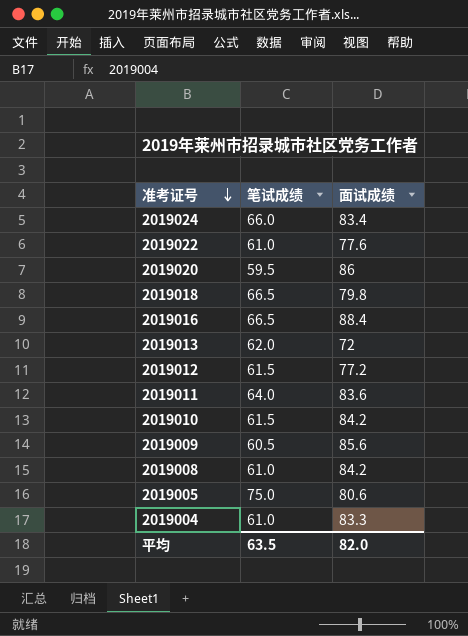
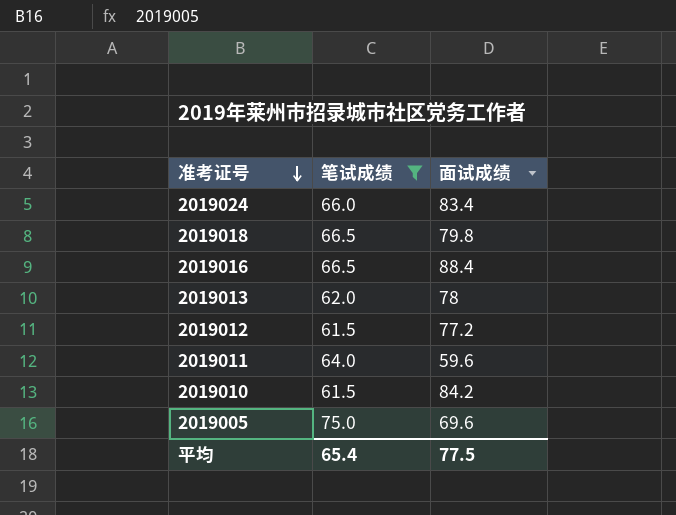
filter: none -> 笔试成绩 >= 61.5
2019013 | 面试成绩: 72 -> 78
2019011 | 面试成绩: 83.6 -> 59.6
2019005 | 面试成绩: 80.6 -> 69.6
平均 | 笔试成绩: 63.5 -> 65.4
平均 | 面试成绩: 82.0 -> 77.5

